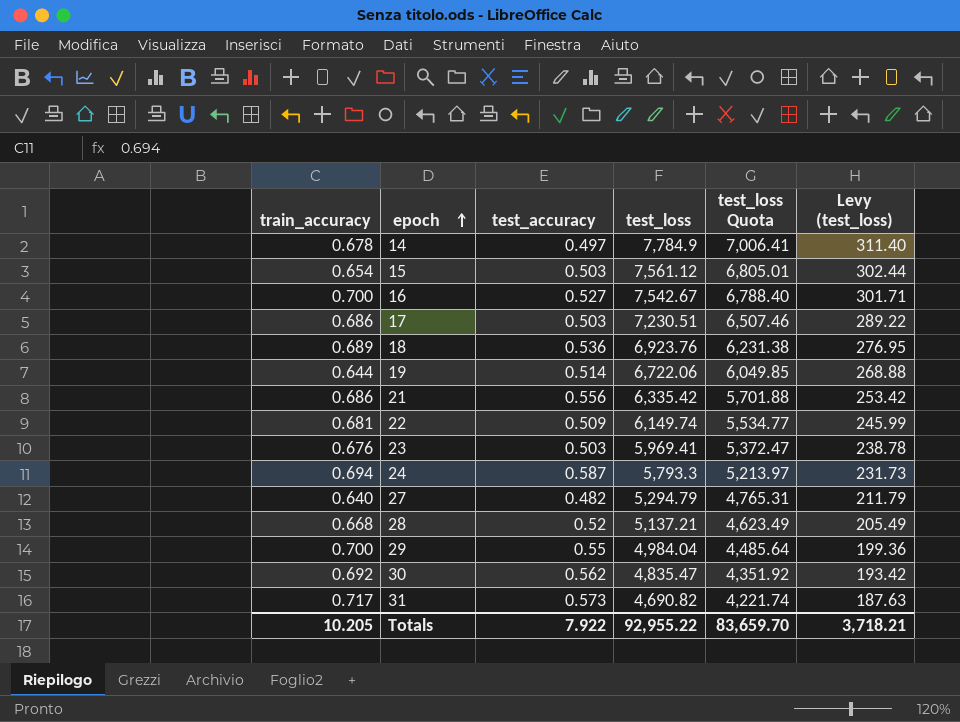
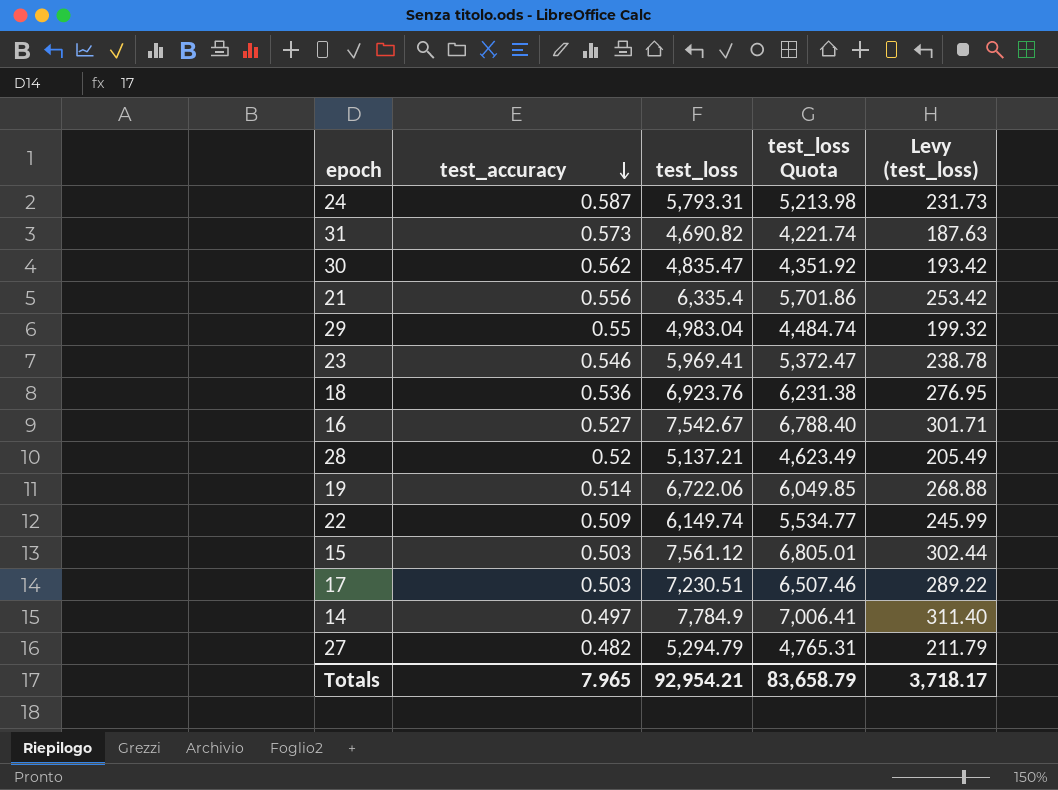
row order: epoch ascending -> test_accuracy descending
column train_accuracy | position: 1 -> none
24 | test_loss: 5,793.3 -> 5,793.31
24 | test_loss Quota: 5,213.97 -> 5,213.98
21 | test_loss: 6,335.42 -> 6,335.4
21 | test_loss Quota: 5,701.88 -> 5,701.86
29 | test_loss: 4,984.04 -> 4,983.04
29 | test_loss Quota: 4,485.64 -> 4,484.74
29 | Levy (test_loss): 199.36 -> 199.32
23 | test_accuracy: 0.503 -> 0.546
Totals | test_accuracy: 7.922 -> 7.965
Totals | test_loss: 92,955.22 -> 92,954.21
Totals | test_loss Quota: 83,659.70 -> 83,658.79
Totals | Levy (test_loss): 3,718.21 -> 3,718.17

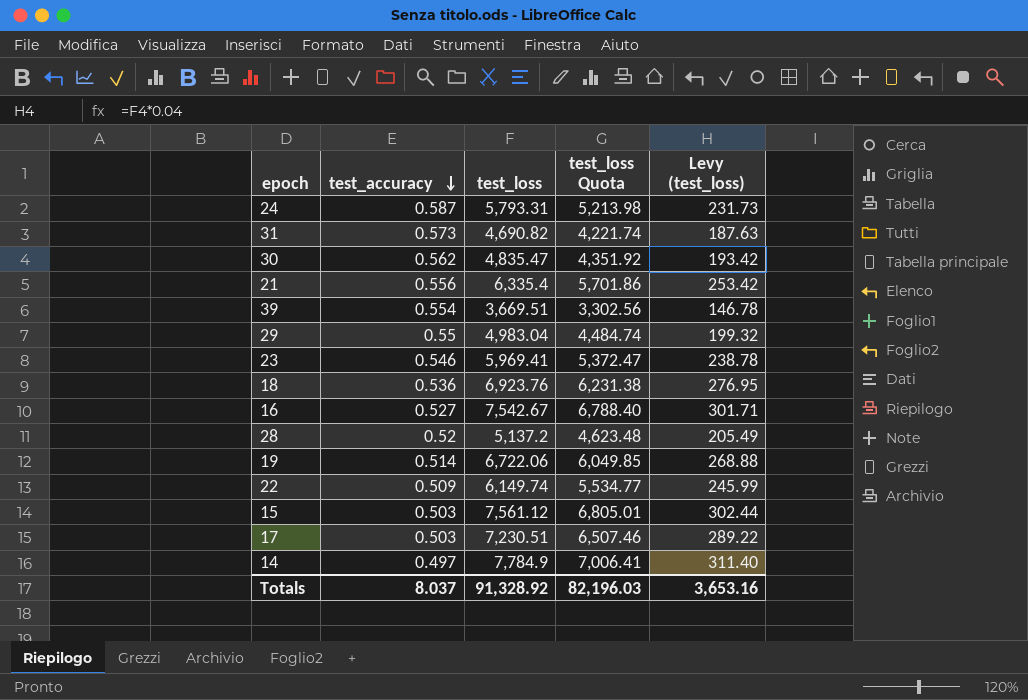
row 27: 0.482 | 5,294.79 | 4,765.31 | 211.79 -> none
row 39: none -> 0.554 | 3,669.51 | 3,302.56 | 146.78
28 | test_loss: 5,137.21 -> 5,137.2
28 | test_loss Quota: 4,623.49 -> 4,623.48
Totals | test_accuracy: 7.965 -> 8.037
Totals | test_loss: 92,954.21 -> 91,328.92
Totals | test_loss Quota: 83,658.79 -> 82,196.03
Totals | Levy (test_loss): 3,718.17 -> 3,653.16

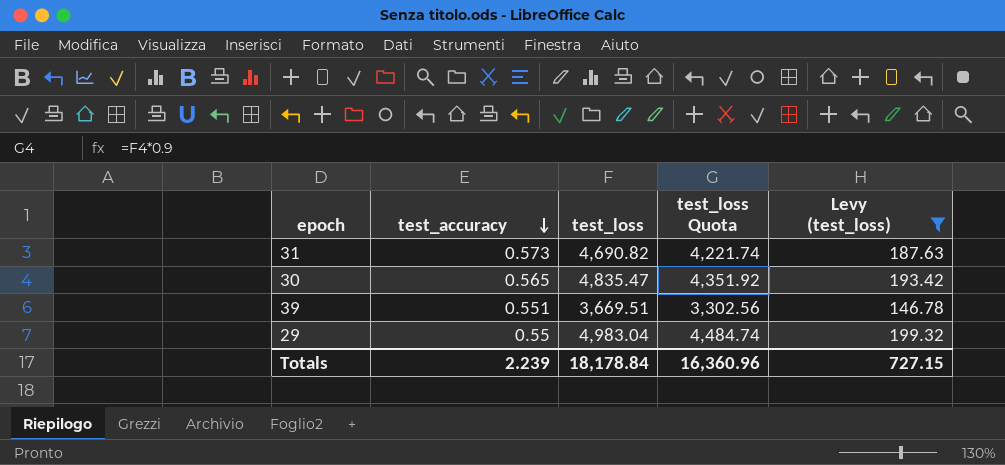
filter: none -> Levy (test_loss) <= 199.32
30 | test_accuracy: 0.562 -> 0.565
39 | test_accuracy: 0.554 -> 0.551
Totals | test_accuracy: 8.037 -> 2.239
Totals | test_loss: 91,328.92 -> 18,178.84
Totals | test_loss Quota: 82,196.03 -> 16,360.96
Totals | Levy (test_loss): 3,653.16 -> 727.15

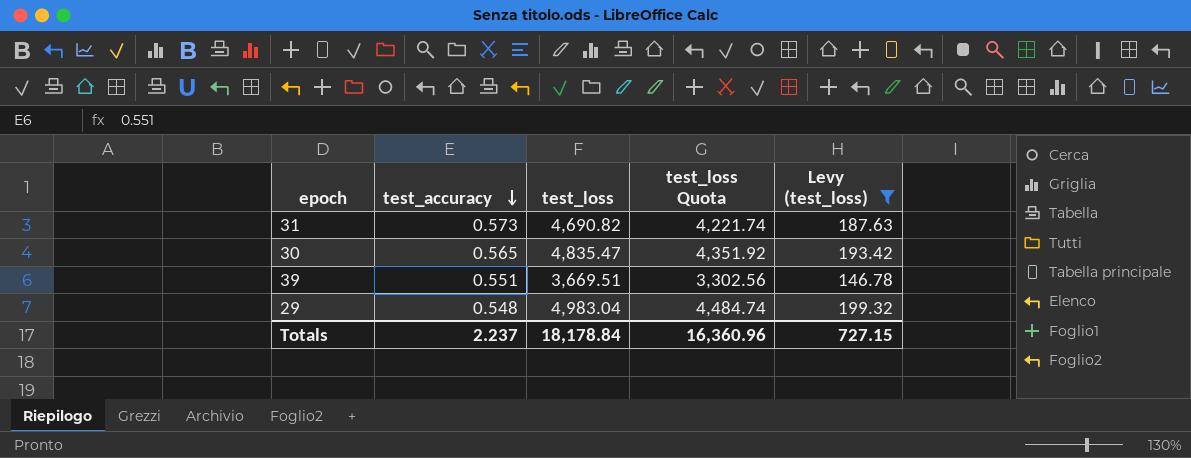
29 | test_accuracy: 0.55 -> 0.548
Totals | test_accuracy: 2.239 -> 2.237

